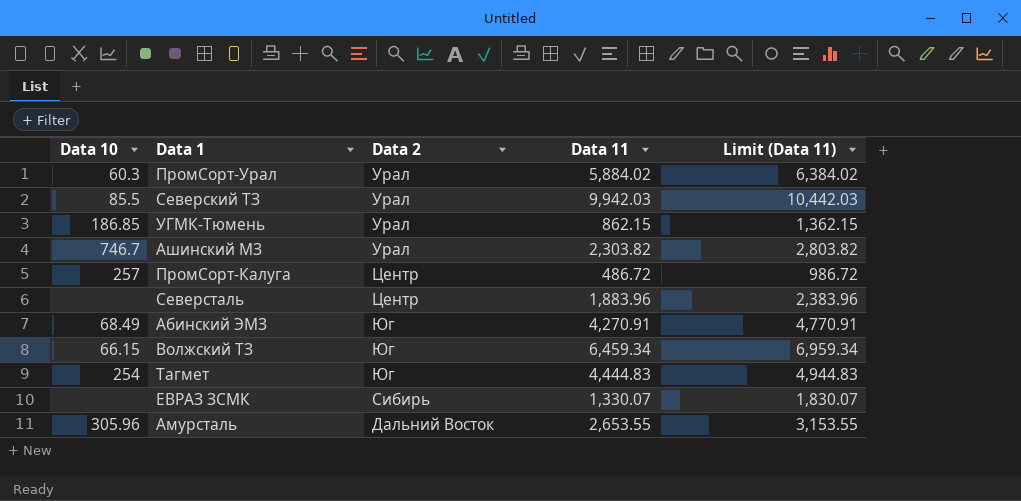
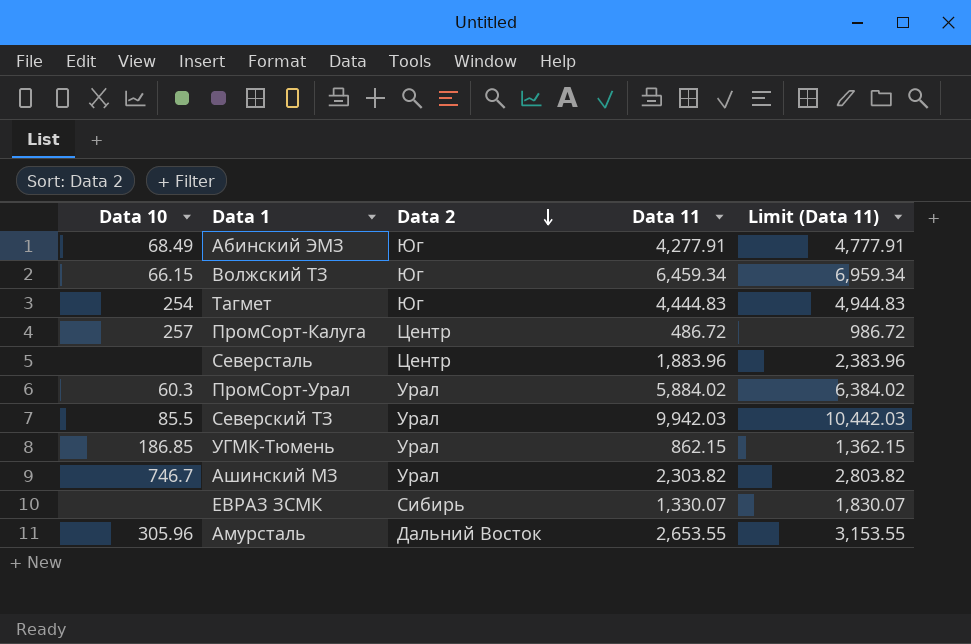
row order: none -> Data 2 descending
Абинский ЭМЗ | Data 11: 4,270.91 -> 4,277.91
Абинский ЭМЗ | Limit (Data 11): 4,770.91 -> 4,777.91

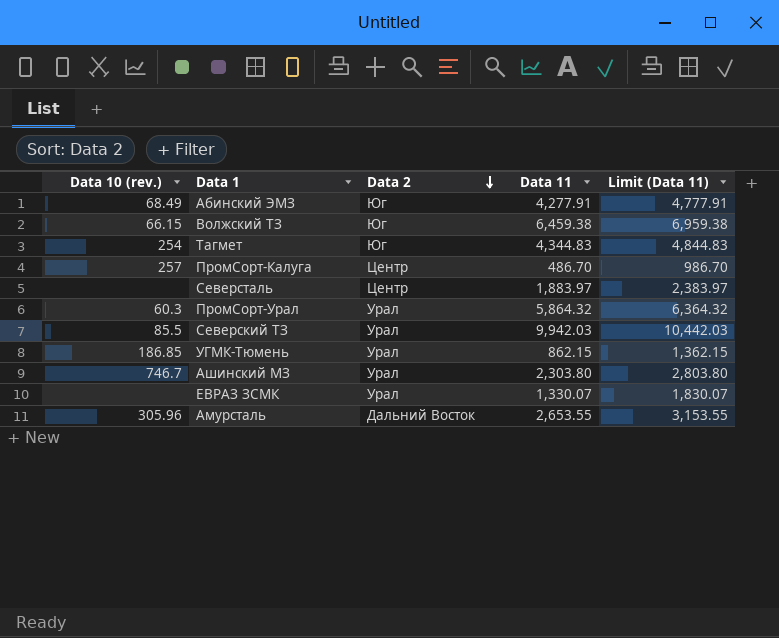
column name: Data 10 -> Data 10 (rev.)
Волжский ТЗ | Data 11: 6,459.34 -> 6,459.38
Волжский ТЗ | Limit (Data 11): 6,959.34 -> 6,959.38
Тагмет | Data 11: 4,444.83 -> 4,344.83
Тагмет | Limit (Data 11): 4,944.83 -> 4,844.83
ПромСорт-Калуга | Data 11: 486.72 -> 486.70
ПромСорт-Калуга | Limit (Data 11): 986.72 -> 986.70
Северсталь | Data 11: 1,883.96 -> 1,883.97
Северсталь | Limit (Data 11): 2,383.96 -> 2,383.97
ПромСорт-Урал | Data 11: 5,884.02 -> 5,864.32
ПромСорт-Урал | Limit (Data 11): 6,384.02 -> 6,364.32
Ашинский МЗ | Data 11: 2,303.82 -> 2,303.80
Ашинский МЗ | Limit (Data 11): 2,803.82 -> 2,803.80
ЕВРАЗ ЗСМК | Data 2: Сибирь -> Урал

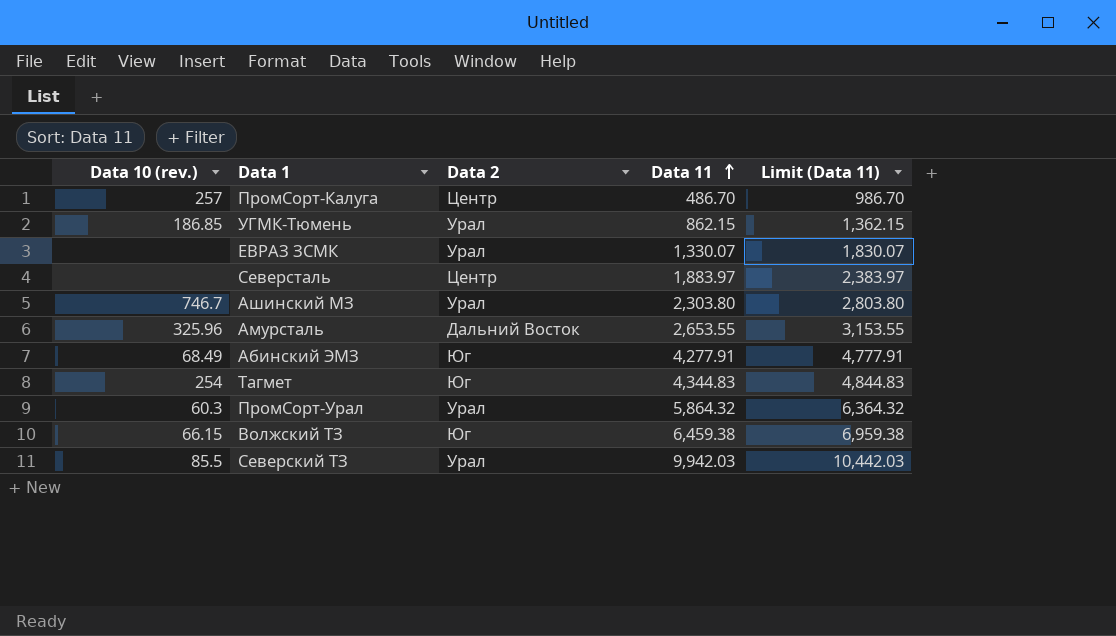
row order: Data 2 descending -> Data 11 ascending
Амурсталь | Data 10 (rev.): 305.96 -> 325.96

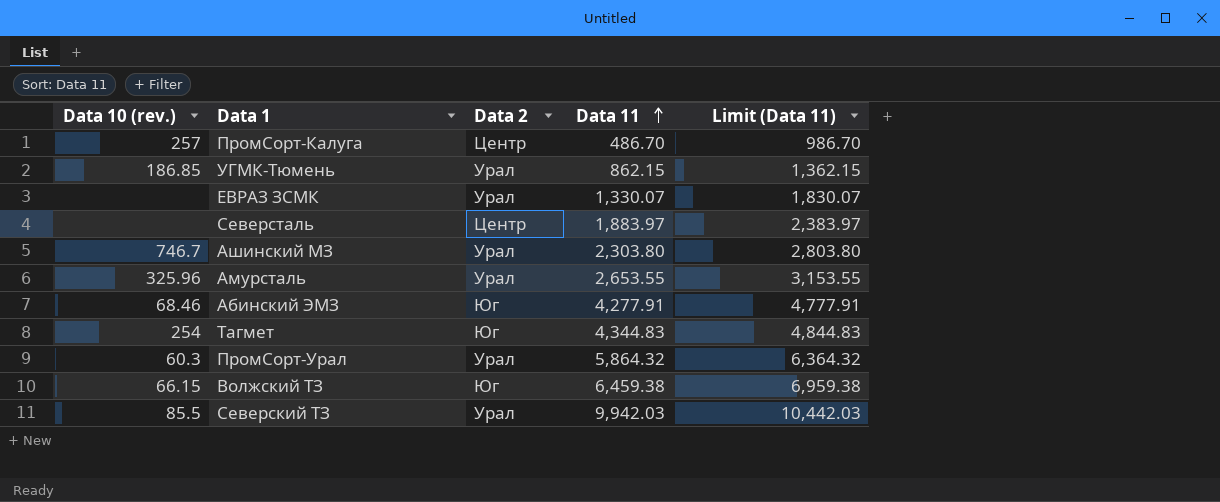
Амурсталь | Data 2: Дальний Восток -> Урал
Абинский ЭМЗ | Data 10 (rev.): 68.49 -> 68.46

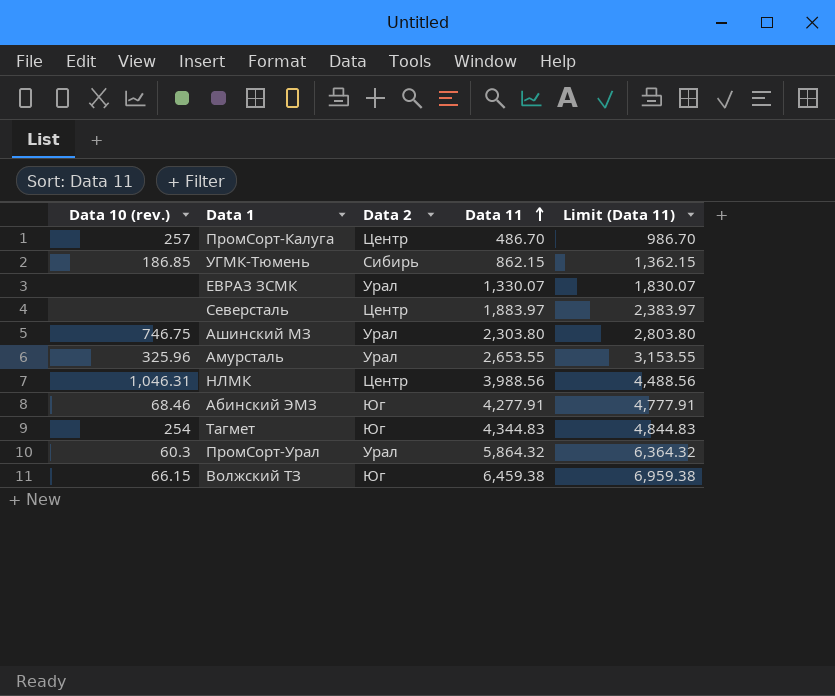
row Северский ТЗ: 85.5 | Урал | 9,942.03 | 10,442.03 -> none
УГМК-Тюмень | Data 2: Урал -> Сибирь
Ашинский МЗ | Data 10 (rev.): 746.7 -> 746.75
row НЛМК: none -> 1,046.31 | Центр | 3,988.56 | 4,488.56

